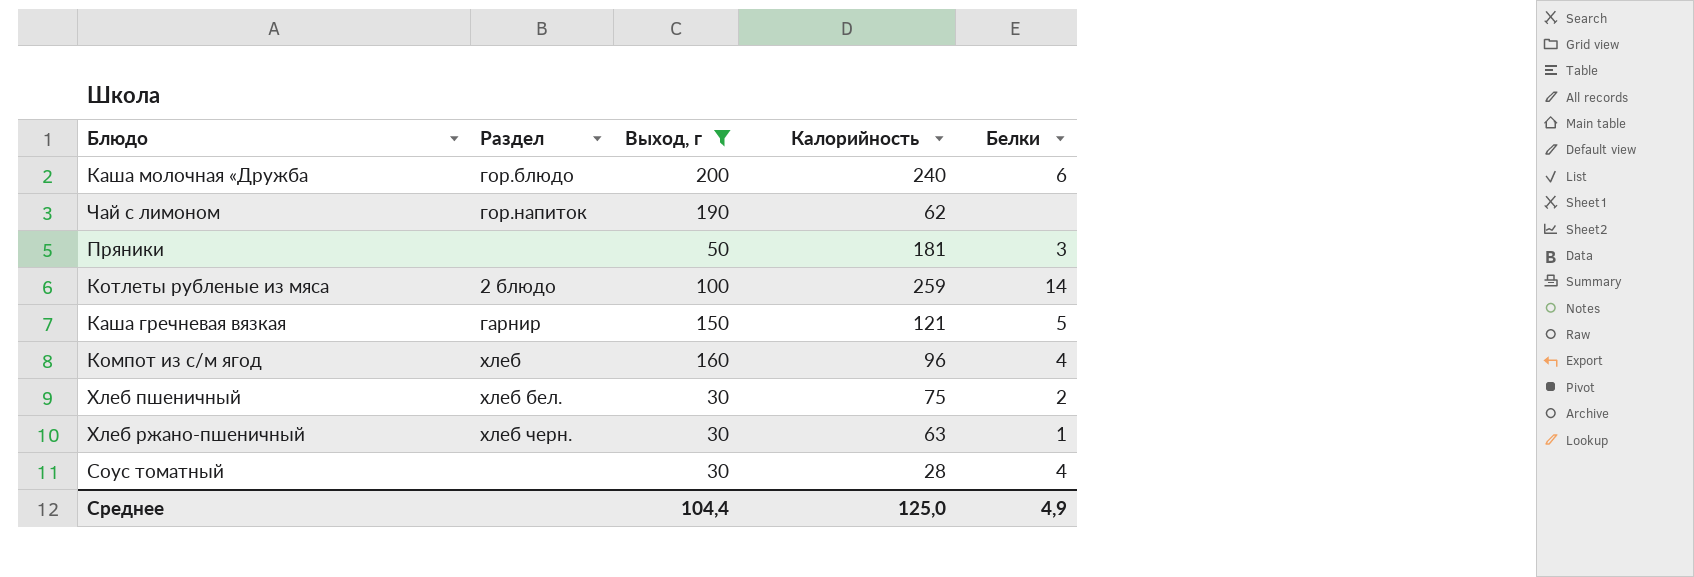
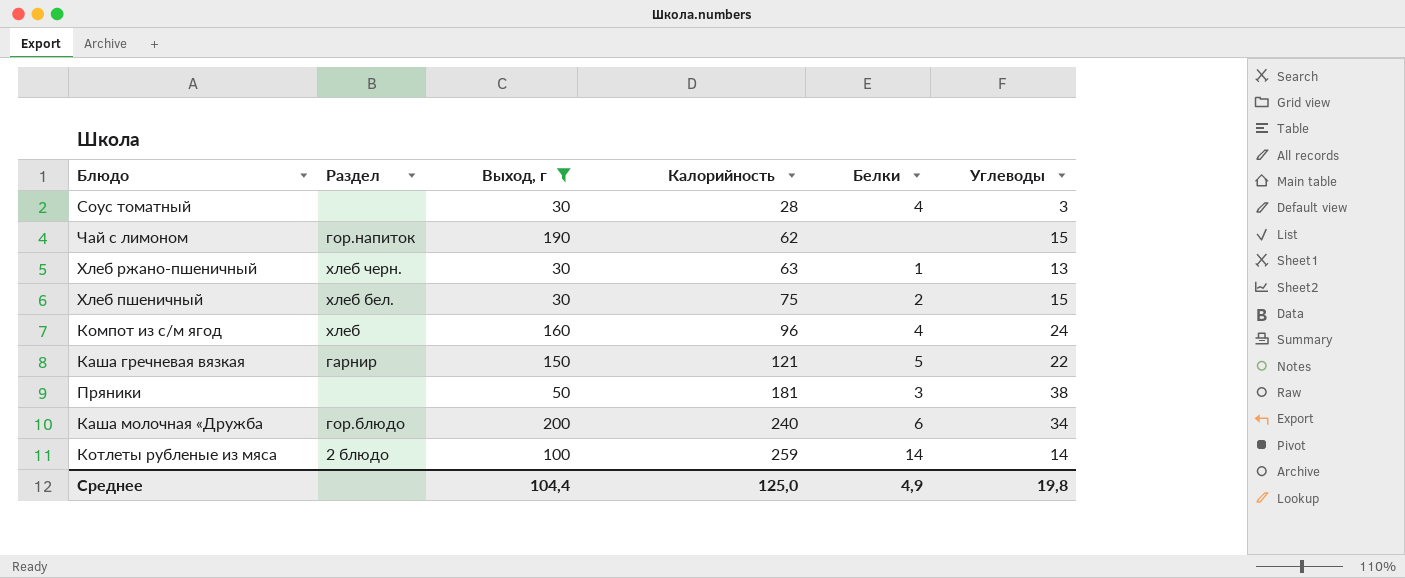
row order: none -> Калорийность ascending
column Углеводы | position: none -> 6

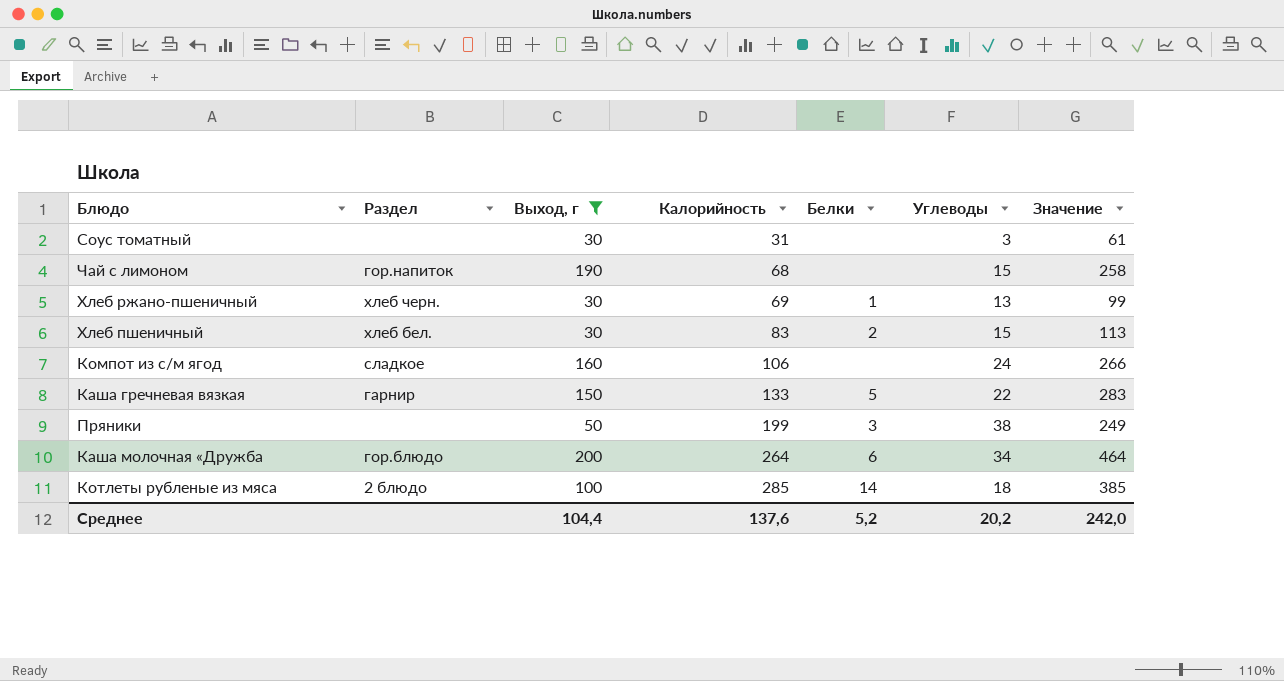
column Значение | formula: none -> [Выход, г] + [Калорийность]
Соус томатный | Калорийность: 28 -> 31
Соус томатный | Белки: 4 -> none
Чай с лимоном | Калорийность: 62 -> 68
Хлеб ржано-пшеничный | Калорийность: 63 -> 69
Хлеб пшеничный | Калорийность: 75 -> 83
Компот из с/м ягод | Раздел: хлеб -> сладкое
Компот из с/м ягод | Калорийность: 96 -> 106
Компот из с/м ягод | Белки: 4 -> none
Каша гречневая вязкая | Калорийность: 121 -> 133
Пряники | Калорийность: 181 -> 199
Каша молочная «Дружба | Калорийность: 240 -> 264
Котлеты рубленые из мяса | Калорийность: 259 -> 285
Котлеты рубленые из мяса | Углеводы: 14 -> 18
Среднее | Калорийность: 125,0 -> 137,6
Среднее | Белки: 4,9 -> 5,2
Среднее | Углеводы: 19,8 -> 20,2

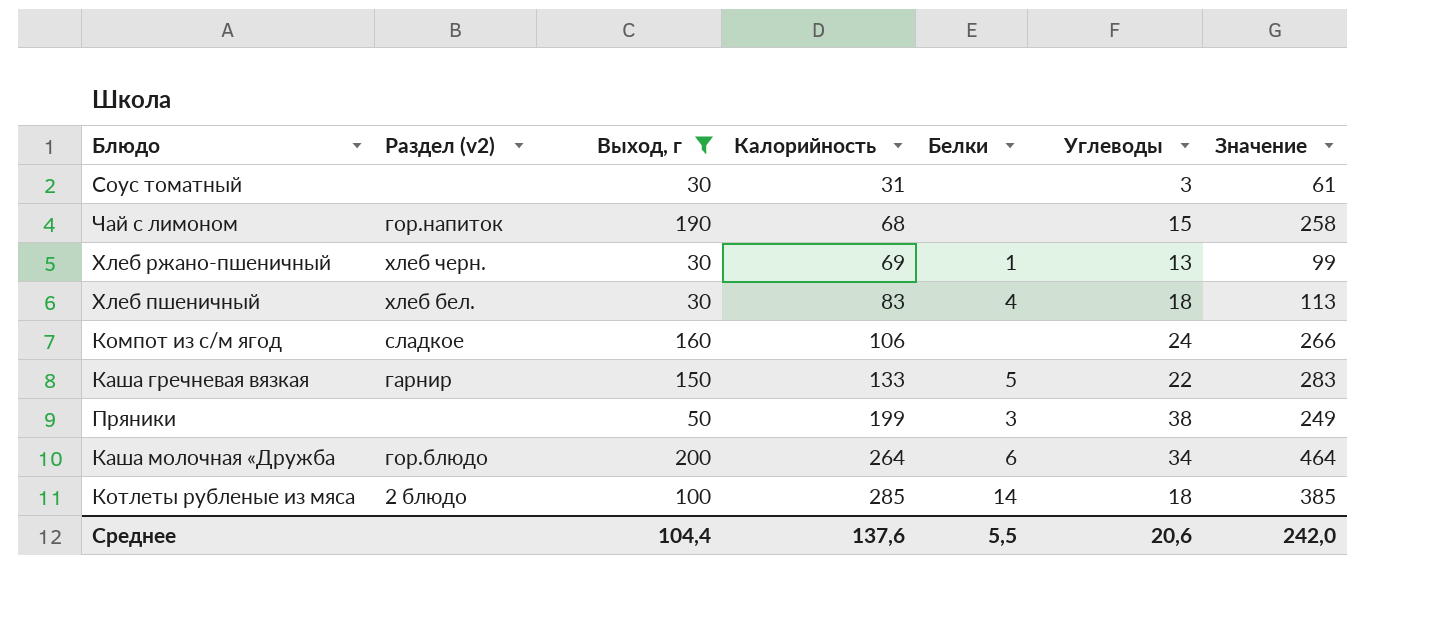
column name: Раздел -> Раздел (v2)
Хлеб пшеничный | Белки: 2 -> 4
Хлеб пшеничный | Углеводы: 15 -> 18
Среднее | Белки: 5,2 -> 5,5
Среднее | Углеводы: 20,2 -> 20,6

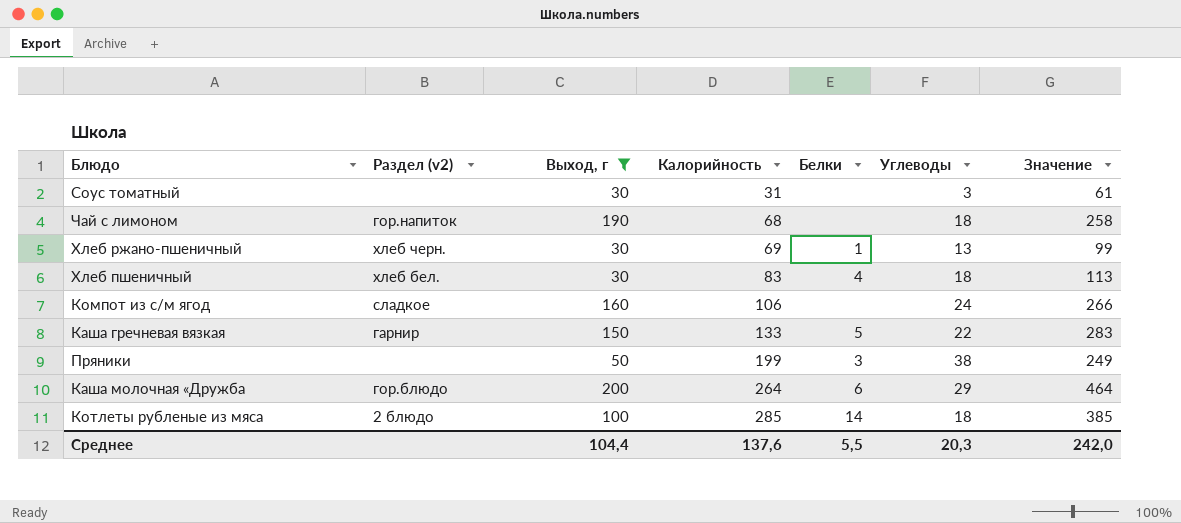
Чай с лимоном | Углеводы: 15 -> 18
Каша молочная «Дружба | Углеводы: 34 -> 29
Среднее | Углеводы: 20,6 -> 20,3

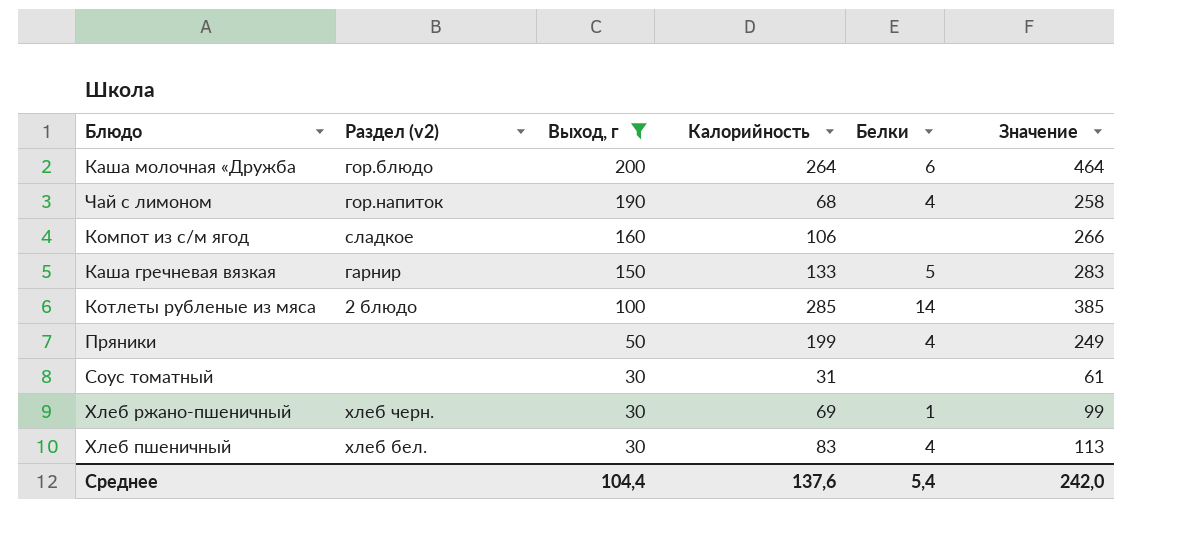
row order: Калорийность ascending -> Выход, г descending
column Углеводы | position: 6 -> none
Чай с лимоном | Белки: none -> 4
Пряники | Белки: 3 -> 4
Среднее | Белки: 5,5 -> 5,4

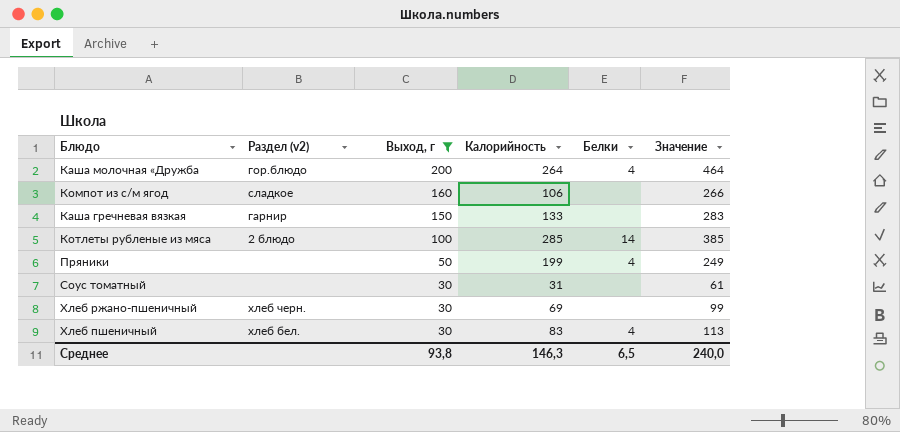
row Чай с лимоном: гор.напиток | 190 | 68 | 4 | 258 -> none
Каша молочная «Дружба | Белки: 6 -> 4
Каша гречневая вязкая | Белки: 5 -> none
Хлеб ржано-пшеничный | Белки: 1 -> none
Среднее | Выход, г: 104,4 -> 93,8
Среднее | Калорийность: 137,6 -> 146,3
Среднее | Белки: 5,4 -> 6,5
Среднее | Значение: 242,0 -> 240,0

